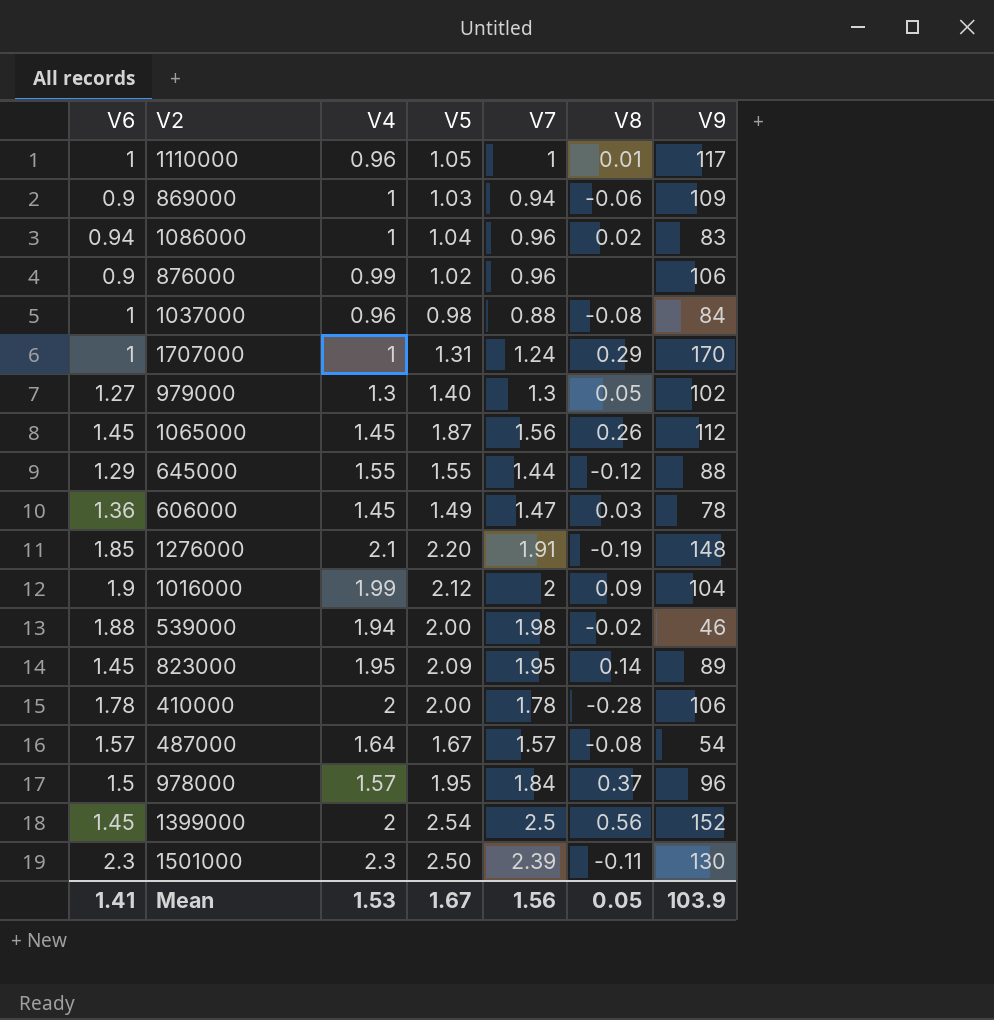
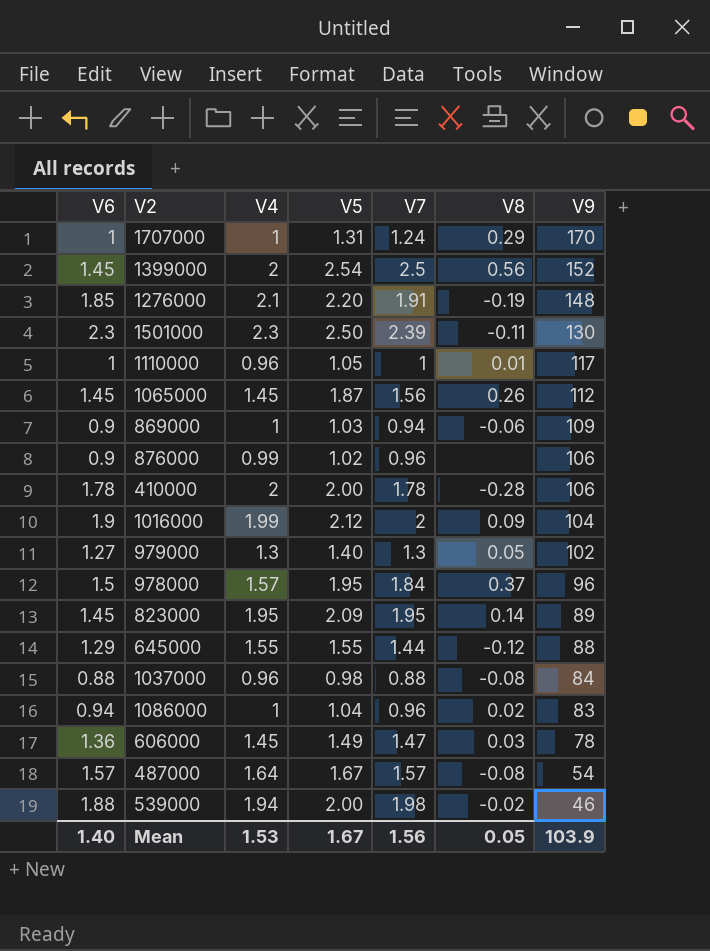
row order: none -> V9 descending
1037000 | V6: 1 -> 0.88
Mean | V6: 1.41 -> 1.40

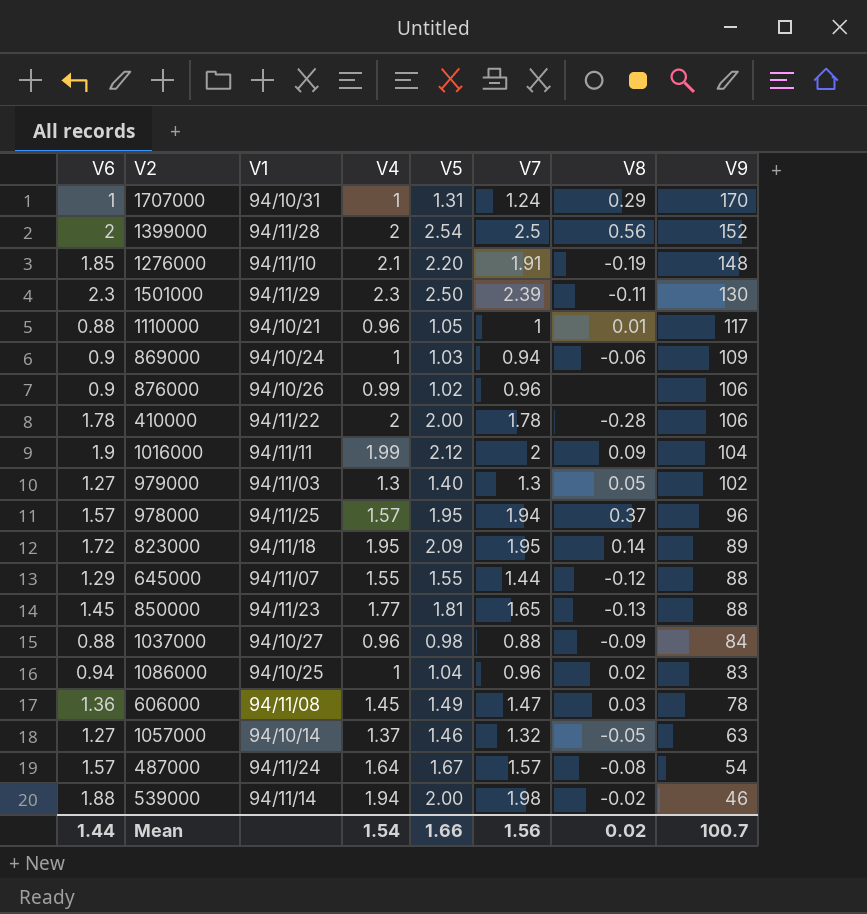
column V1 | position: none -> 3
row 1065000: 1.45 | 1.45 | 1.87 | 1.56 | 0.26 | 112 -> none
1399000 | V6: 1.45 -> 2
1110000 | V6: 1 -> 0.88
978000 | V6: 1.5 -> 1.57
978000 | V7: 1.84 -> 1.94
823000 | V6: 1.45 -> 1.72
row 850000: none -> 1.45 | 94/11/23 | 1.77 | 1.81 | 1.65 | -0.13 | 88
1037000 | V8: -0.08 -> -0.09
row 1057000: none -> 1.27 | 94/10/14 | 1.37 | 1.46 | 1.32 | -0.05 | 63
Mean | V6: 1.40 -> 1.44
Mean | V4: 1.53 -> 1.54
Mean | V5: 1.67 -> 1.66
Mean | V8: 0.05 -> 0.02
Mean | V9: 103.9 -> 100.7

